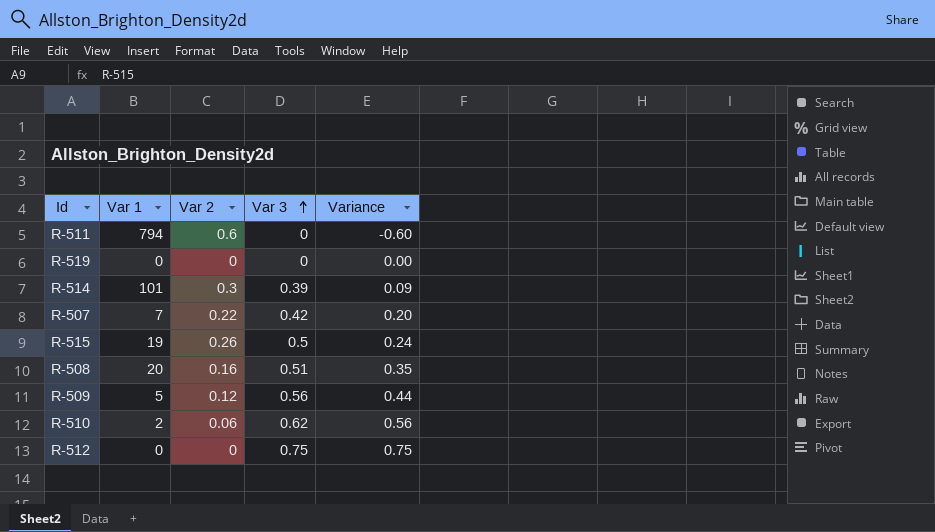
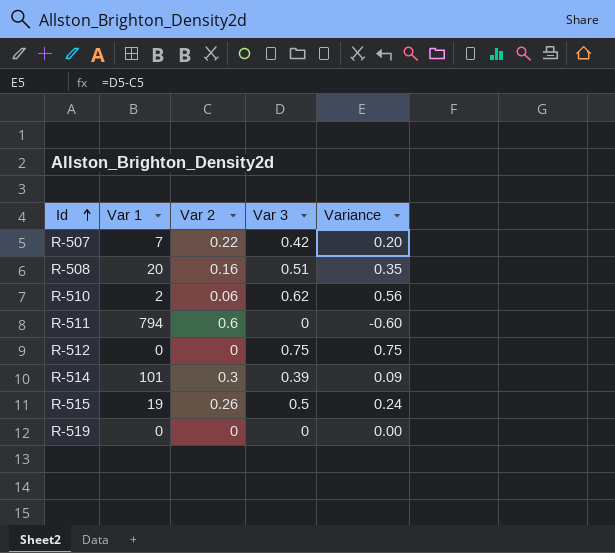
row order: Var 3 ascending -> Id ascending
row R-509: 5 | 0.12 | 0.56 | 0.44 -> none

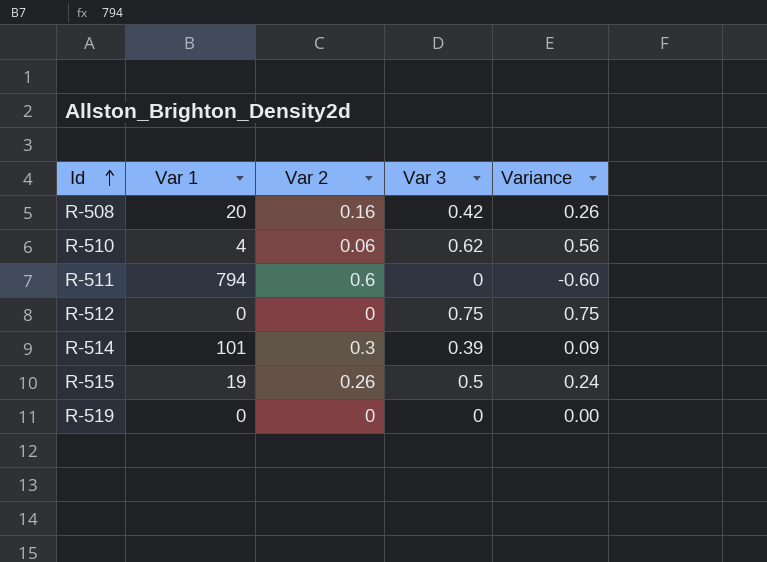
row R-507: 7 | 0.22 | 0.42 | 0.20 -> none
R-508 | Var 3: 0.51 -> 0.42
R-508 | Variance: 0.35 -> 0.26
R-510 | Var 1: 2 -> 4

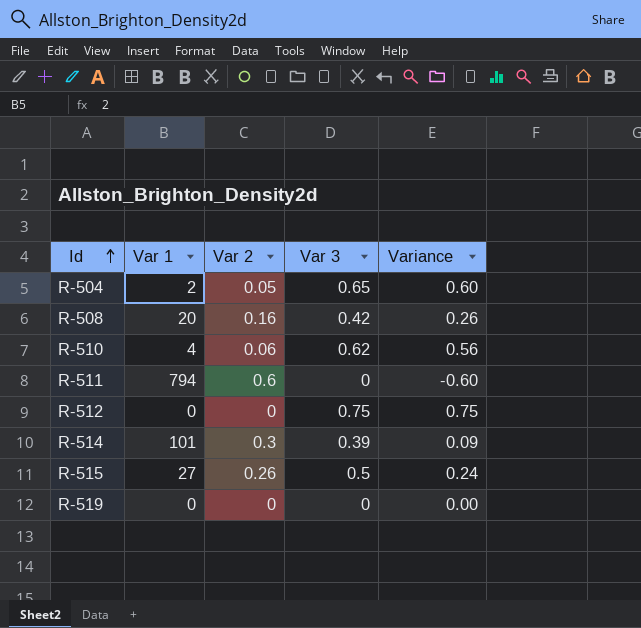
row R-504: none -> 2 | 0.05 | 0.65 | 0.60
R-515 | Var 1: 19 -> 27

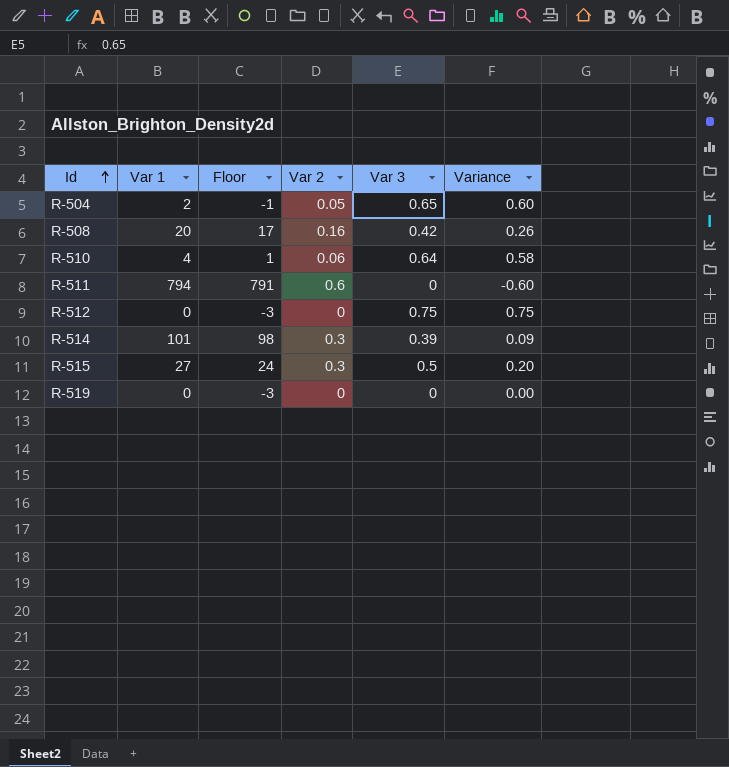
column Floor | formula: none -> [Var 1] - 3
R-510 | Var 3: 0.62 -> 0.64
R-510 | Variance: 0.56 -> 0.58
R-515 | Var 2: 0.26 -> 0.3
R-515 | Variance: 0.24 -> 0.20

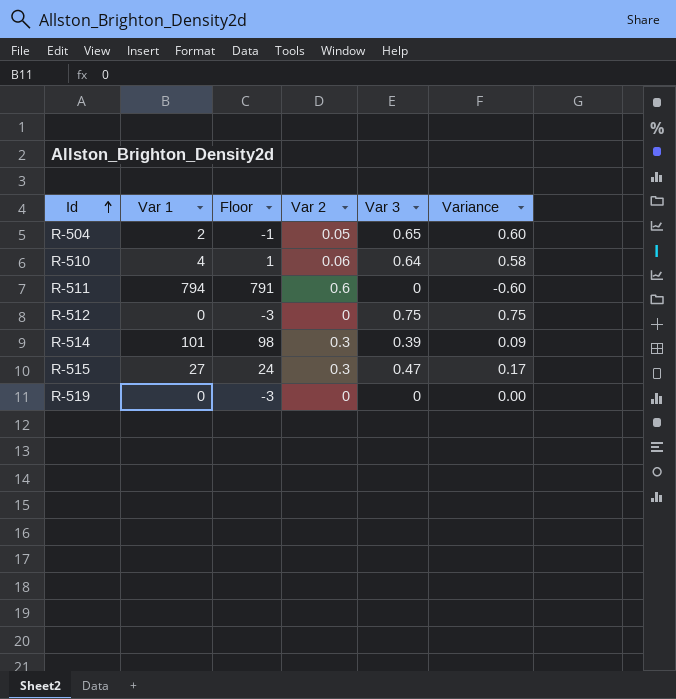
row R-508: 20 | 17 | 0.16 | 0.42 | 0.26 -> none
R-515 | Var 3: 0.5 -> 0.47
R-515 | Variance: 0.20 -> 0.17

